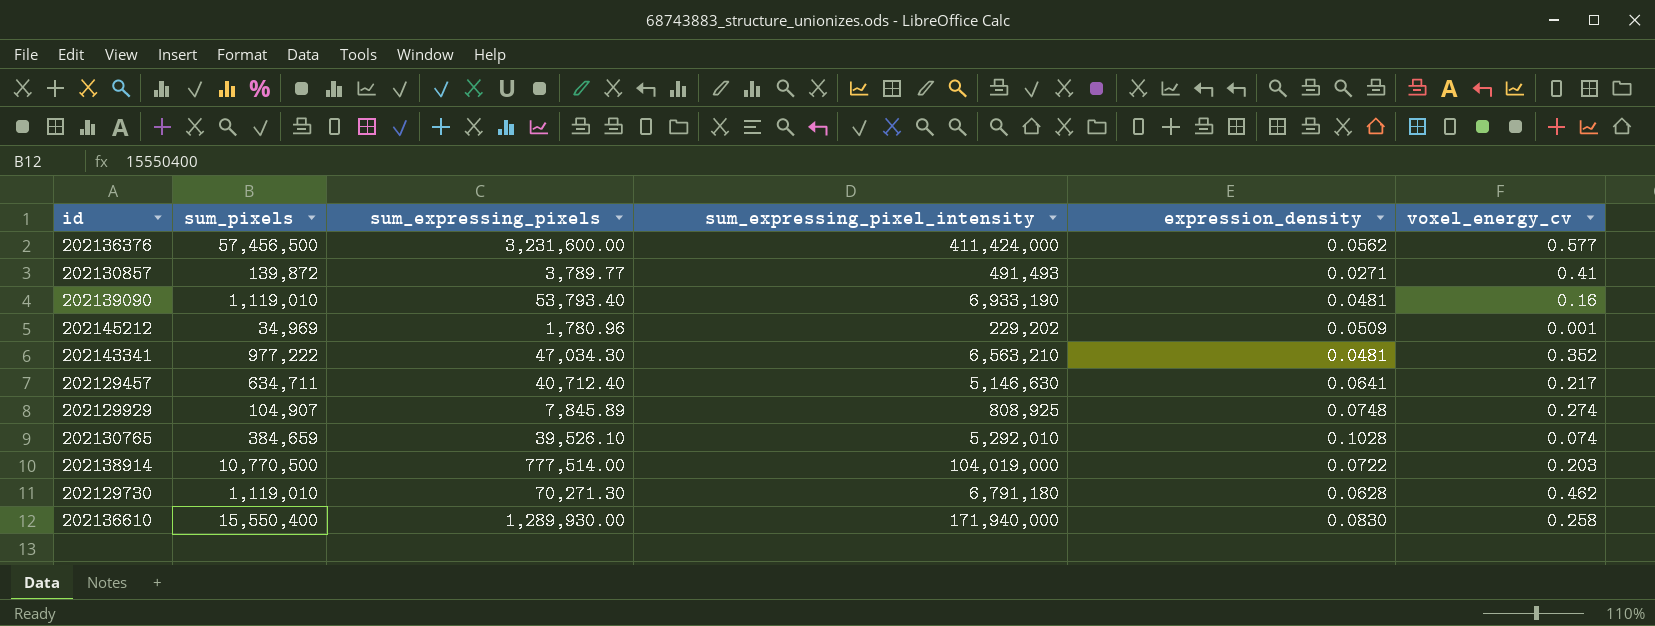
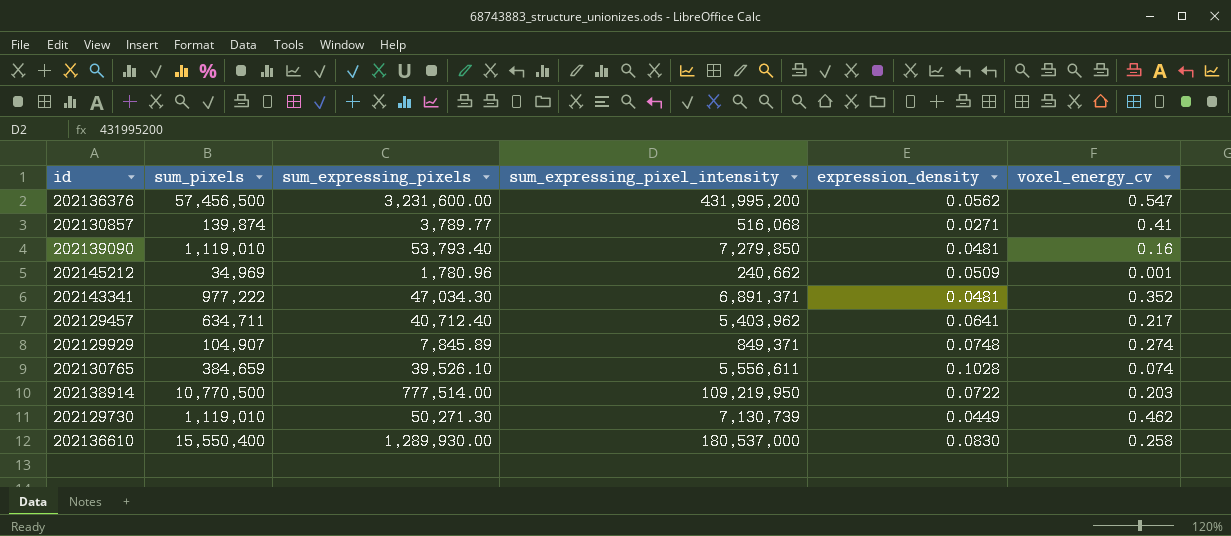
202136376 | sum_expressing_pixel_intensity: 411,424,000 -> 431,995,200
202136376 | voxel_energy_cv: 0.577 -> 0.547
202130857 | sum_pixels: 139,872 -> 139,874
202130857 | sum_expressing_pixel_intensity: 491,493 -> 516,068
202139090 | sum_expressing_pixel_intensity: 6,933,190 -> 7,279,850
202145212 | sum_expressing_pixel_intensity: 229,202 -> 240,662
202143341 | sum_expressing_pixel_intensity: 6,563,210 -> 6,891,371
202129457 | sum_expressing_pixel_intensity: 5,146,630 -> 5,403,962
202129929 | sum_expressing_pixel_intensity: 808,925 -> 849,371
202130765 | sum_expressing_pixel_intensity: 5,292,010 -> 5,556,611
202138914 | sum_expressing_pixel_intensity: 104,019,000 -> 109,219,950
202129730 | sum_expressing_pixels: 70,271.30 -> 50,271.30
202129730 | sum_expressing_pixel_intensity: 6,791,180 -> 7,130,739
202129730 | expression_density: 0.0628 -> 0.0449
202136610 | sum_expressing_pixel_intensity: 171,940,000 -> 180,537,000

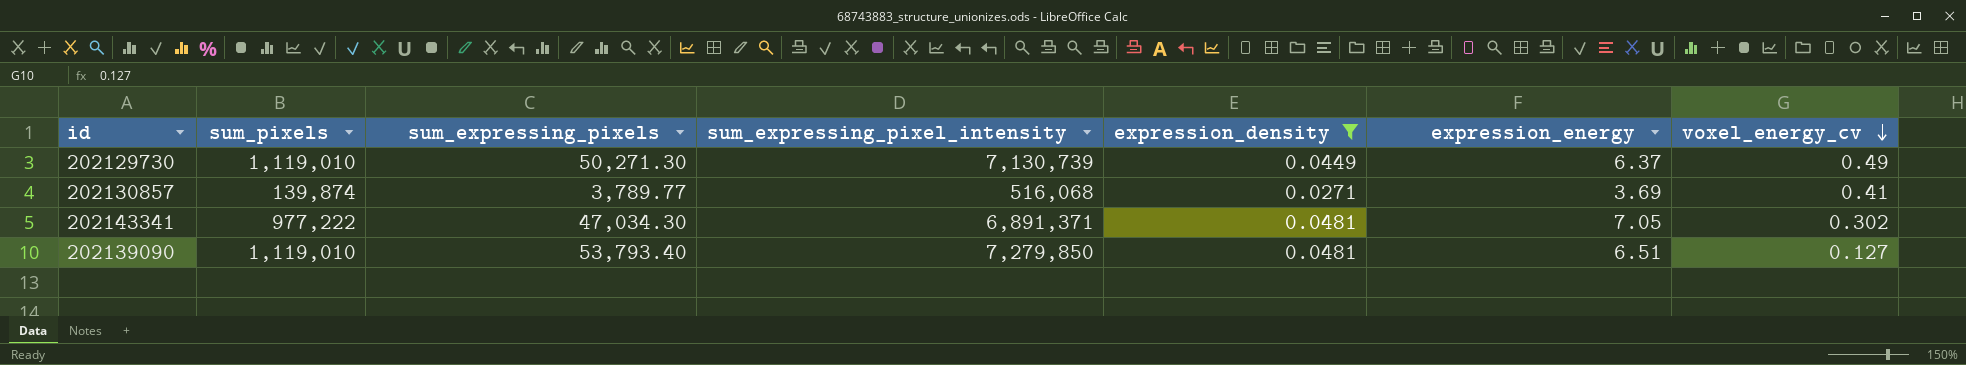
filter: none -> expression_density <= 0.0481
row order: none -> voxel_energy_cv descending
column expression_energy | formula: none -> [sum_expressing_pixel_intensity] / [sum_pixels]
202129730 | voxel_energy_cv: 0.462 -> 0.49
202143341 | voxel_energy_cv: 0.352 -> 0.302
202139090 | voxel_energy_cv: 0.16 -> 0.127

